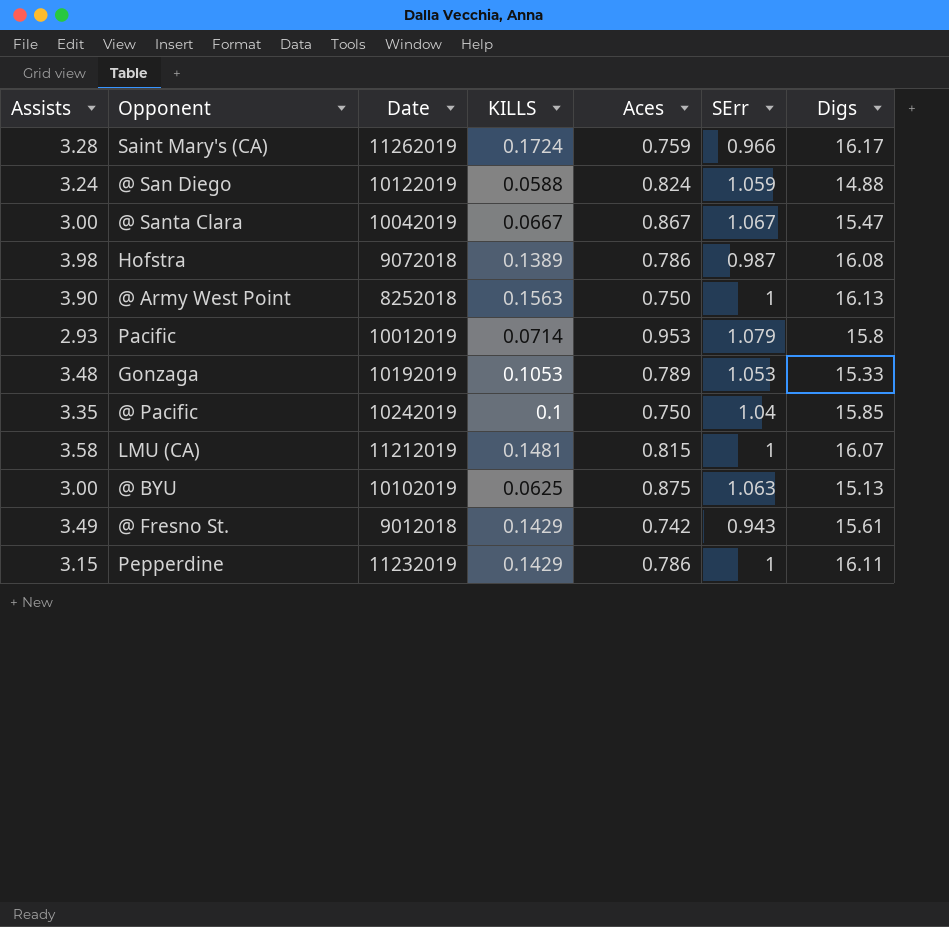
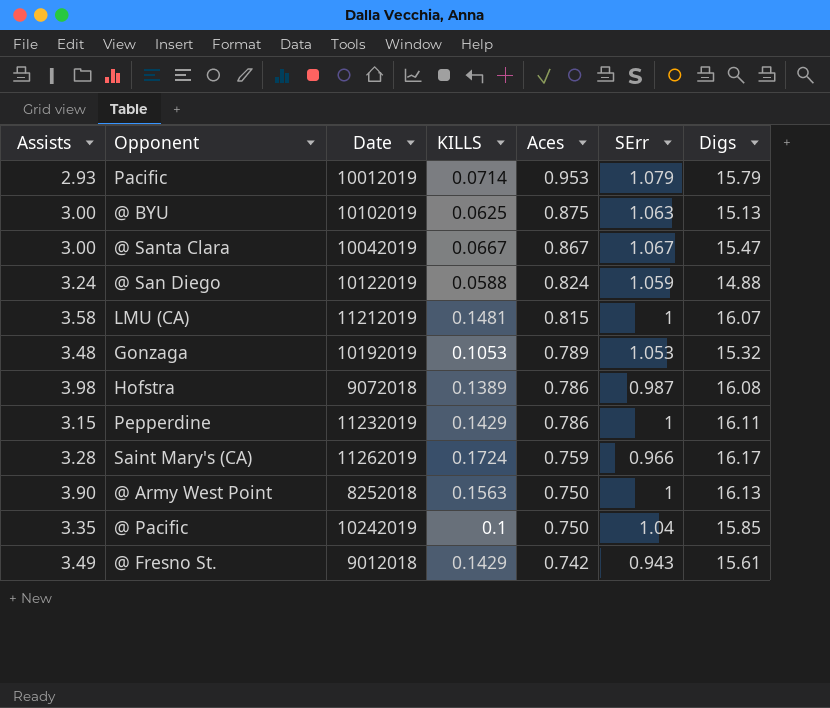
row order: none -> Aces descending
Pacific | Digs: 15.8 -> 15.79
Gonzaga | Digs: 15.33 -> 15.32

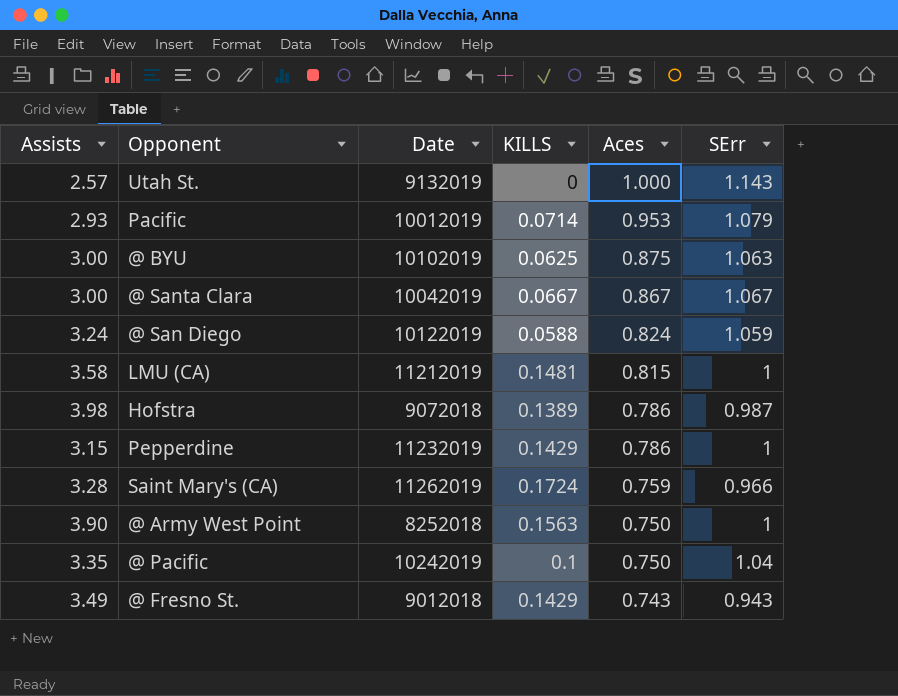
column Digs | position: 7 -> none
row Gonzaga: 3.48 | 10192019 | 0.1053 | 0.789 | 1.053 | 15.32 -> none
row Utah St.: none -> 2.57 | 9132019 | 0 | 1.000 | 1.143
@ Fresno St. | Aces: 0.742 -> 0.743

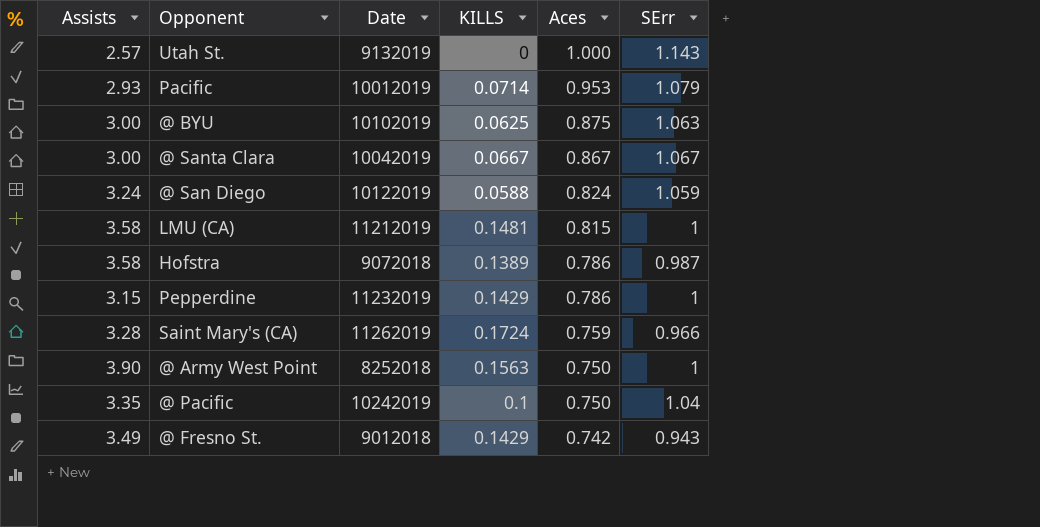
Hofstra | Assists: 3.98 -> 3.58
@ Fresno St. | Aces: 0.743 -> 0.742

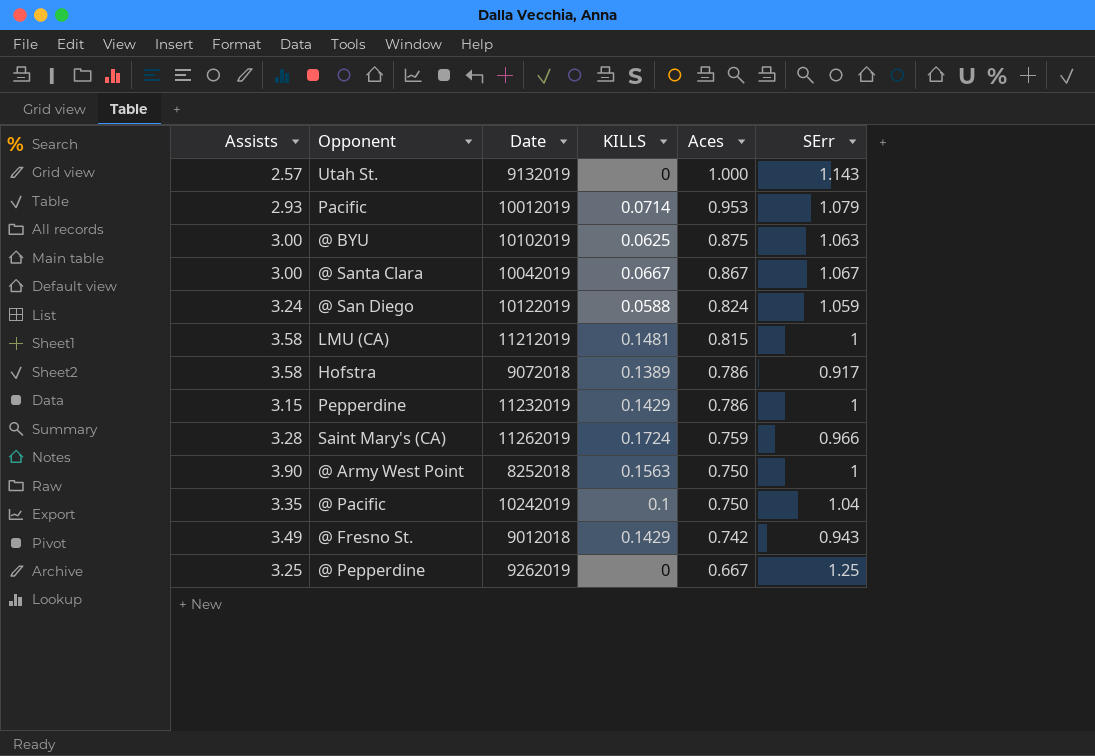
Hofstra | SErr: 0.987 -> 0.917
row @ Pepperdine: none -> 3.25 | 9262019 | 0 | 0.667 | 1.25

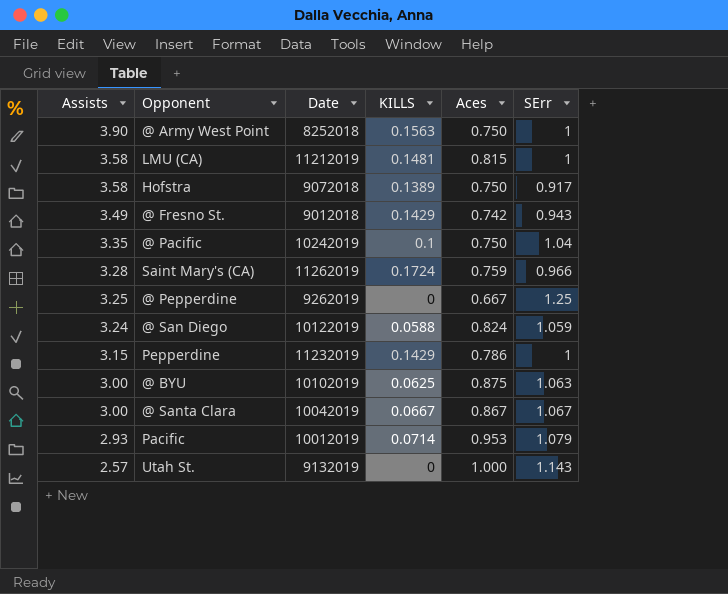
row order: Aces descending -> Assists descending
Hofstra | Aces: 0.786 -> 0.750

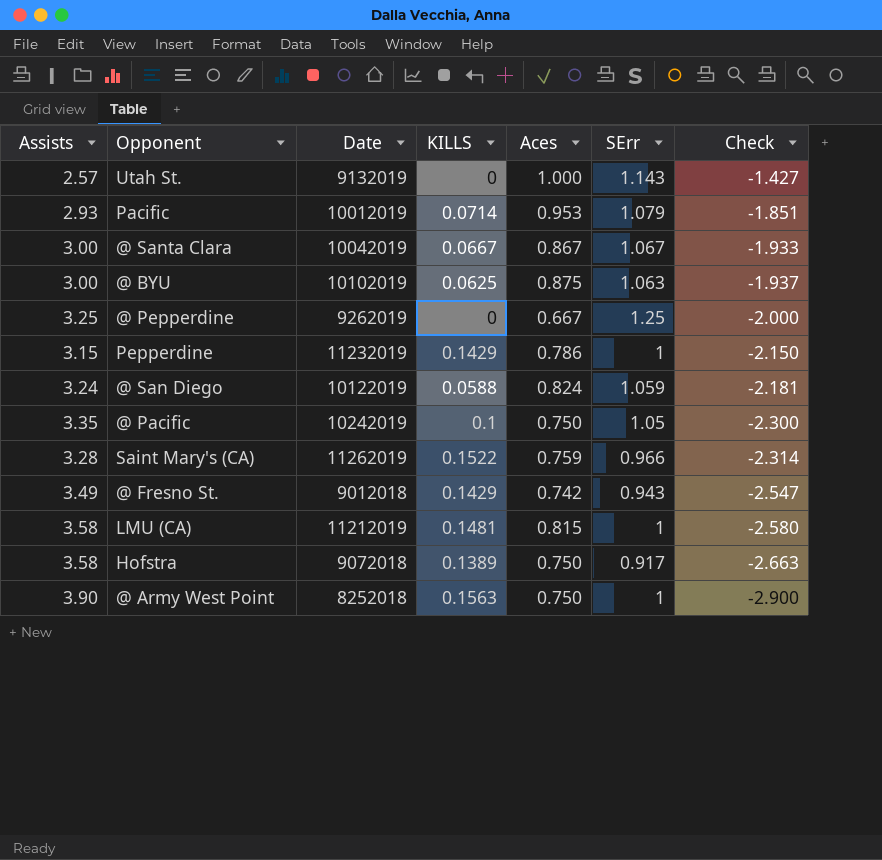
row order: Assists descending -> Check descending
column Check | formula: none -> [SErr] - [Assists]
@ Pacific | SErr: 1.04 -> 1.05
Saint Mary's (CA) | KILLS: 0.1724 -> 0.1522

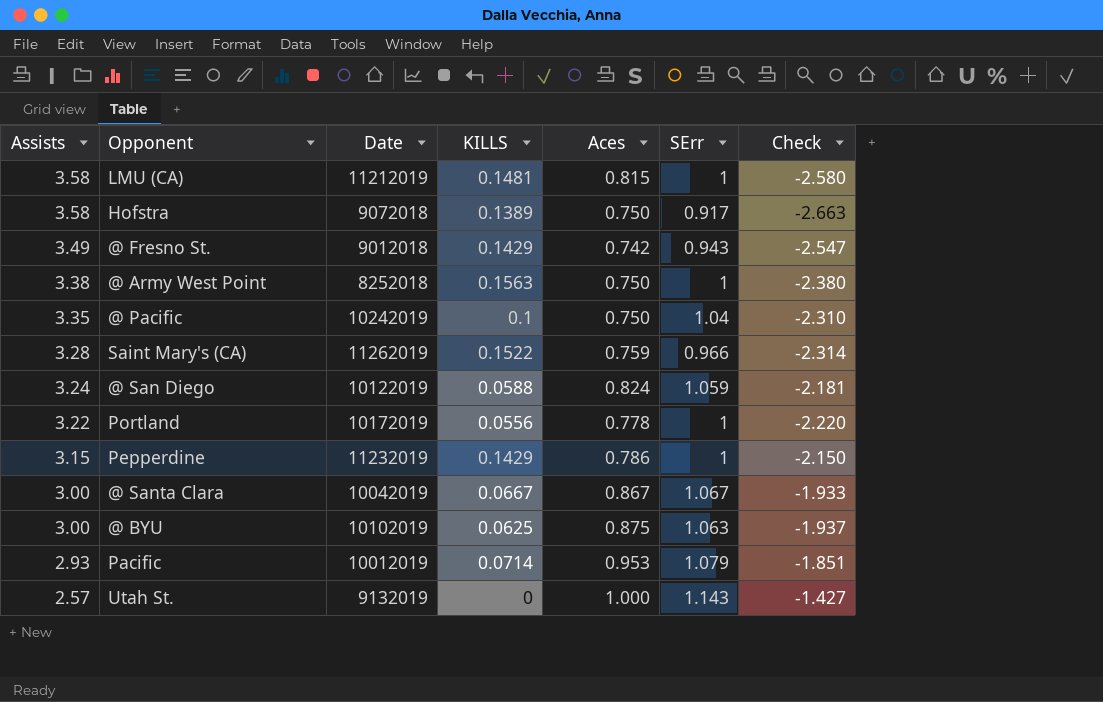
row order: Check descending -> Assists descending
row @ Pepperdine: 3.25 | 9262019 | 0 | 0.667 | 1.25 | -2.000 -> none
@ Army West Point | Assists: 3.90 -> 3.38
@ Army West Point | Check: -2.900 -> -2.380
@ Pacific | SErr: 1.05 -> 1.04
@ Pacific | Check: -2.300 -> -2.310
row Portland: none -> 3.22 | 10172019 | 0.0556 | 0.778 | 1 | -2.220

